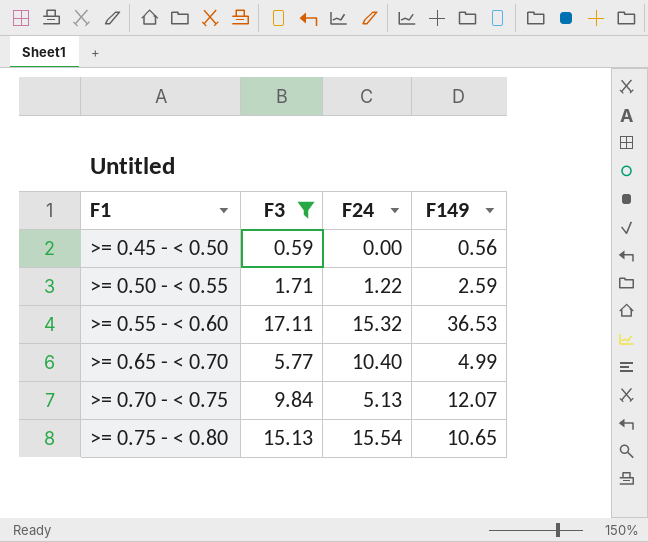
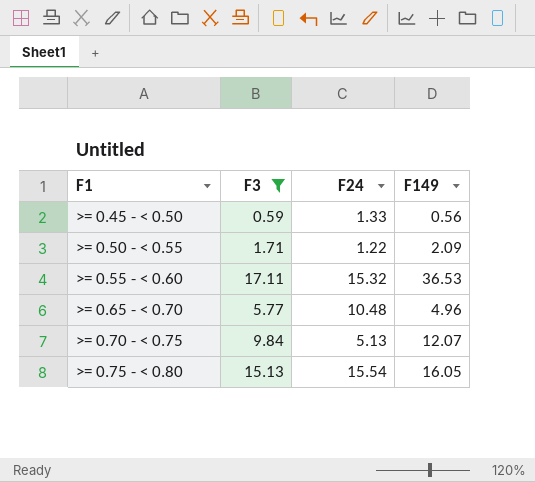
>= 0.45 - < 0.50 | F24: 0.00 -> 1.33
>= 0.50 - < 0.55 | F149: 2.59 -> 2.09
>= 0.65 - < 0.70 | F24: 10.40 -> 10.48
>= 0.65 - < 0.70 | F149: 4.99 -> 4.96
>= 0.75 - < 0.80 | F149: 10.65 -> 16.05

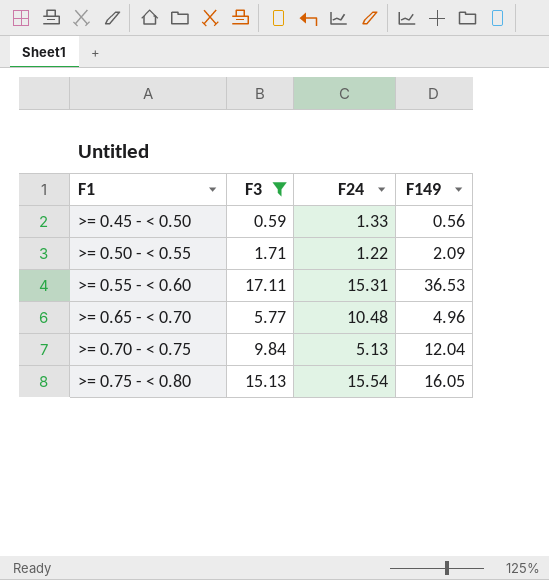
>= 0.55 - < 0.60 | F24: 15.32 -> 15.31
>= 0.70 - < 0.75 | F149: 12.07 -> 12.04

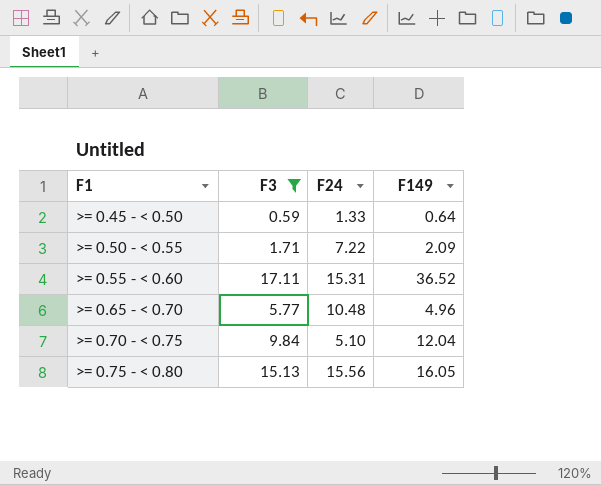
>= 0.45 - < 0.50 | F149: 0.56 -> 0.64
>= 0.50 - < 0.55 | F24: 1.22 -> 7.22
>= 0.55 - < 0.60 | F149: 36.53 -> 36.52
>= 0.70 - < 0.75 | F24: 5.13 -> 5.10
>= 0.75 - < 0.80 | F24: 15.54 -> 15.56

